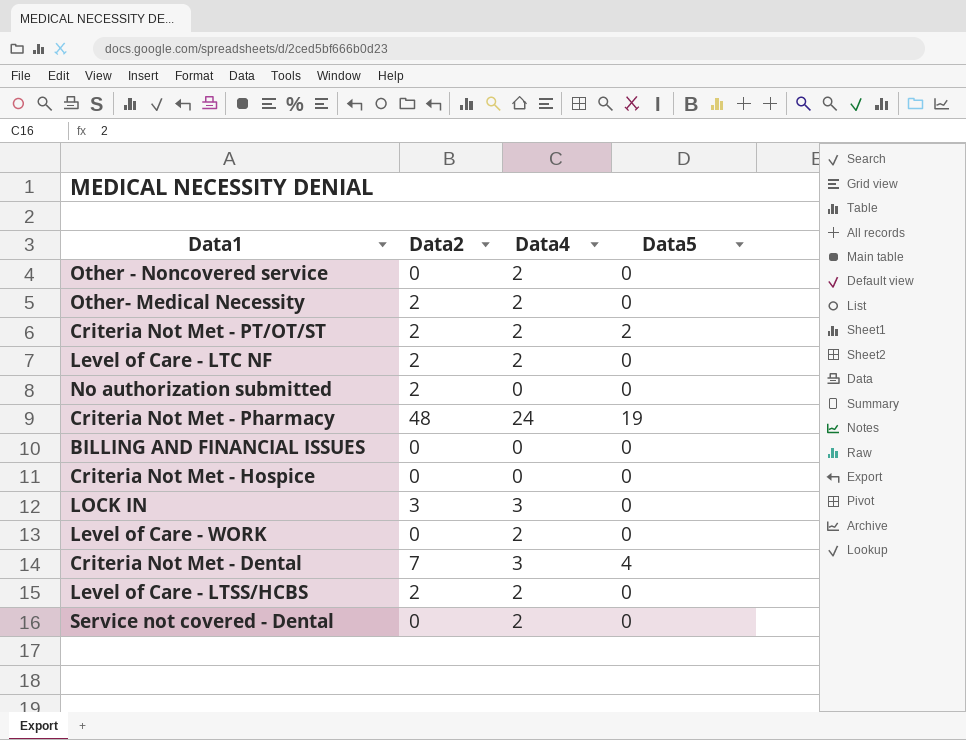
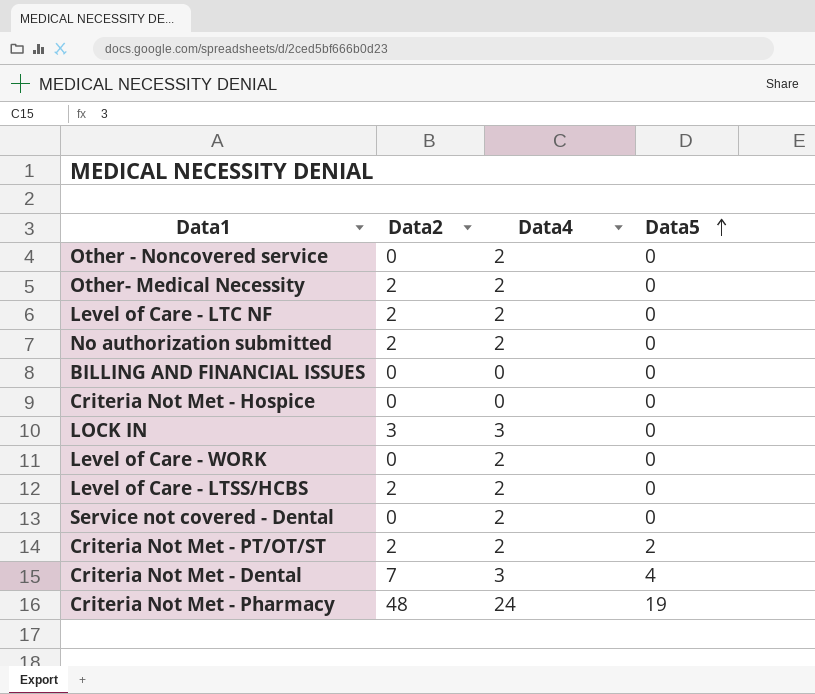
row order: none -> Data5 ascending
No authorization submitted | Data4: 0 -> 2

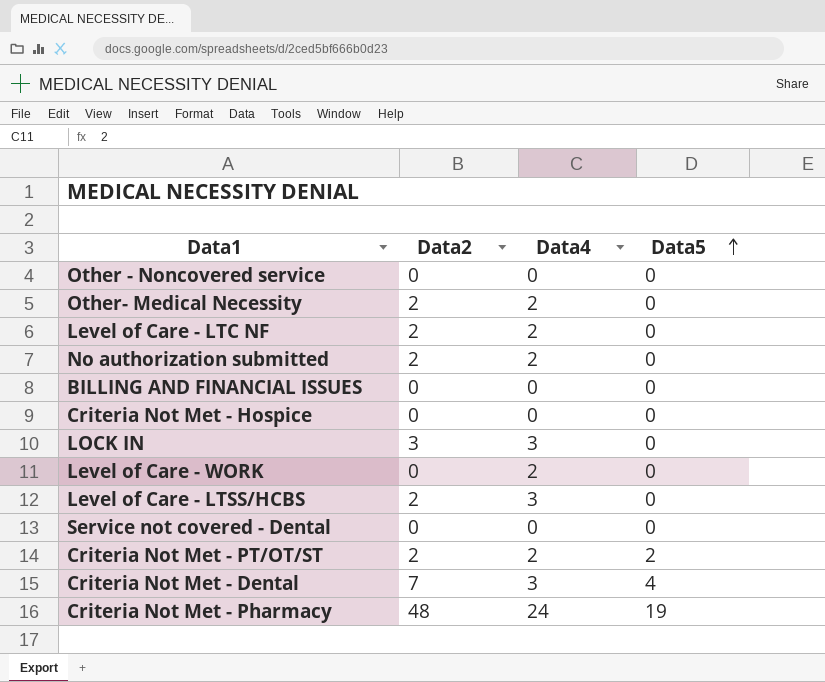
Other - Noncovered service | Data4: 2 -> 0
Level of Care - LTSS/HCBS | Data4: 2 -> 3
Service not covered - Dental | Data4: 2 -> 0

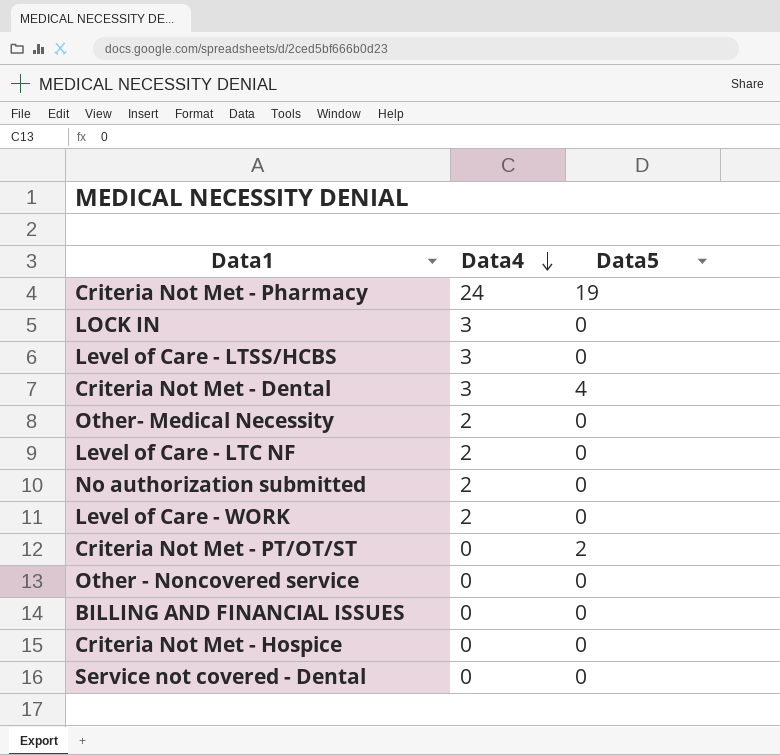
row order: Data5 ascending -> Data4 descending
column Data2 | position: 2 -> none
Criteria Not Met - PT/OT/ST | Data4: 2 -> 0

